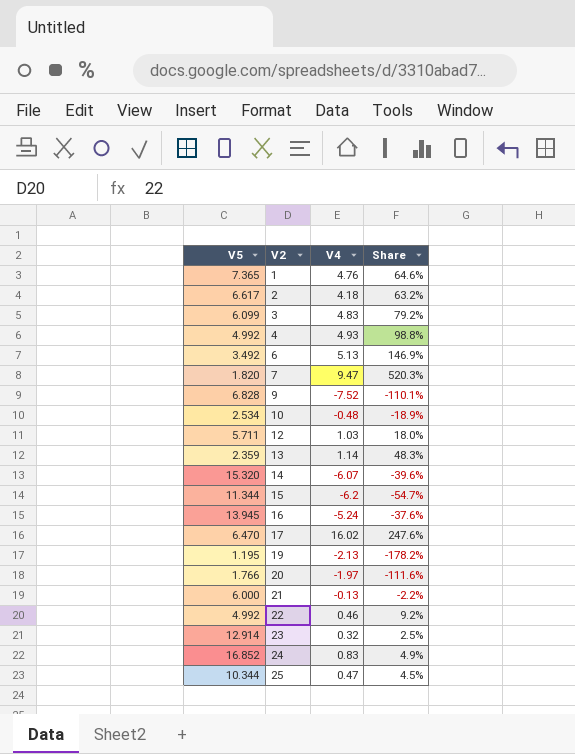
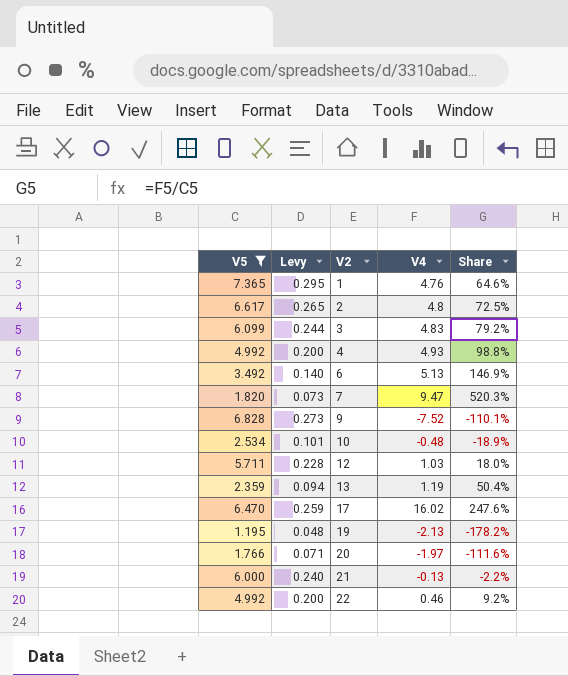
filter: none -> V5 <= 7.365
column Levy | formula: none -> [V5] * 0.04
2 | V4: 4.18 -> 4.8
2 | Share: 63.2% -> 72.5%
13 | V4: 1.14 -> 1.19
13 | Share: 48.3% -> 50.4%

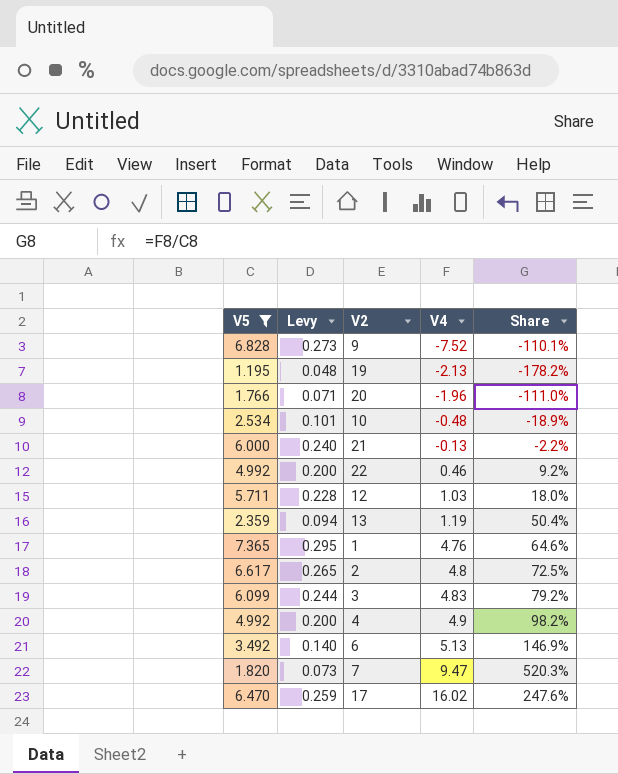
row order: V2 ascending -> V4 ascending
20 | V4: -1.97 -> -1.96
20 | Share: -111.6% -> -111.0%
4 | V4: 4.93 -> 4.9
4 | Share: 98.8% -> 98.2%

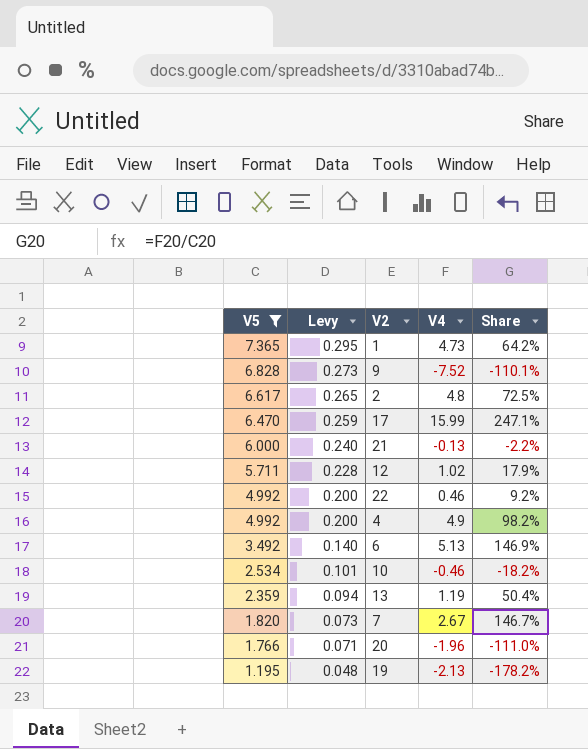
row order: V4 ascending -> V5 descending
row 3: 6.099 | 0.244 | 4.83 | 79.2% -> none
1 | V4: 4.76 -> 4.73
1 | Share: 64.6% -> 64.2%
17 | V4: 16.02 -> 15.99
17 | Share: 247.6% -> 247.1%
12 | V4: 1.03 -> 1.02
12 | Share: 18.0% -> 17.9%
10 | V4: -0.48 -> -0.46
10 | Share: -18.9% -> -18.2%
7 | V4: 9.47 -> 2.67
7 | Share: 520.3% -> 146.7%

